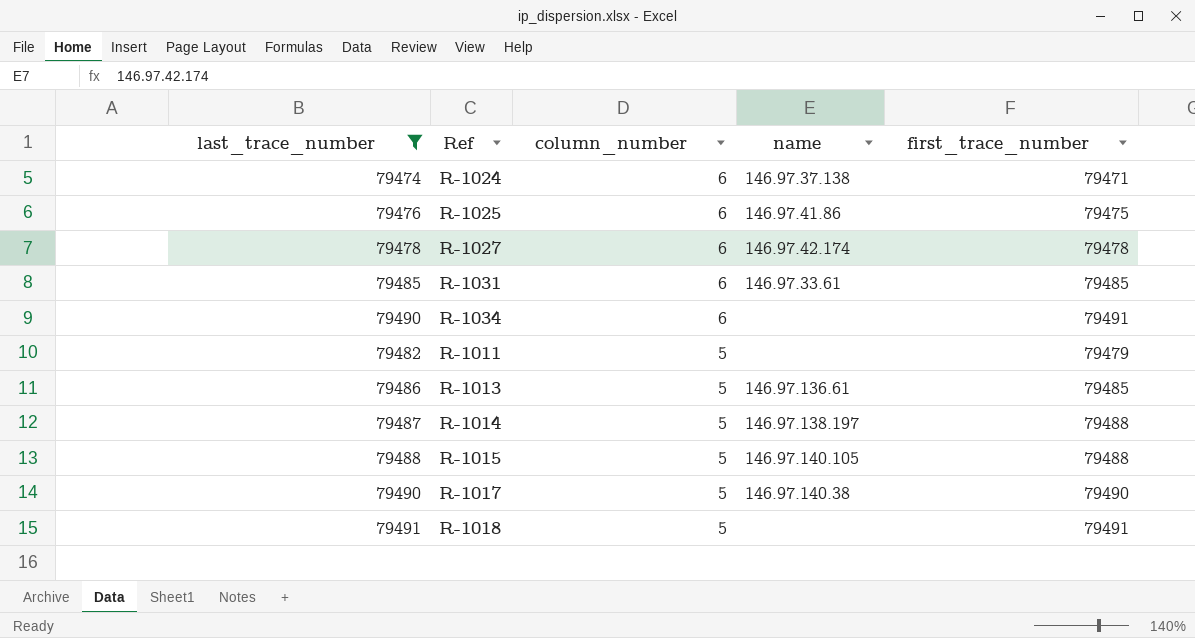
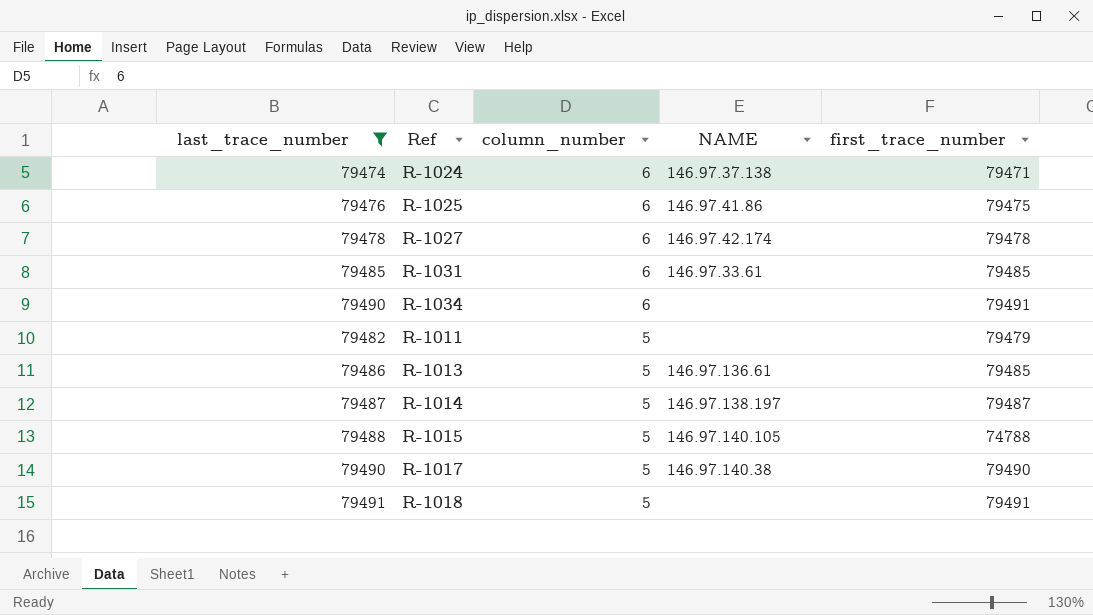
column name: name -> NAME
R-1014 | first_trace_number: 79488 -> 79487
R-1015 | first_trace_number: 79488 -> 74788

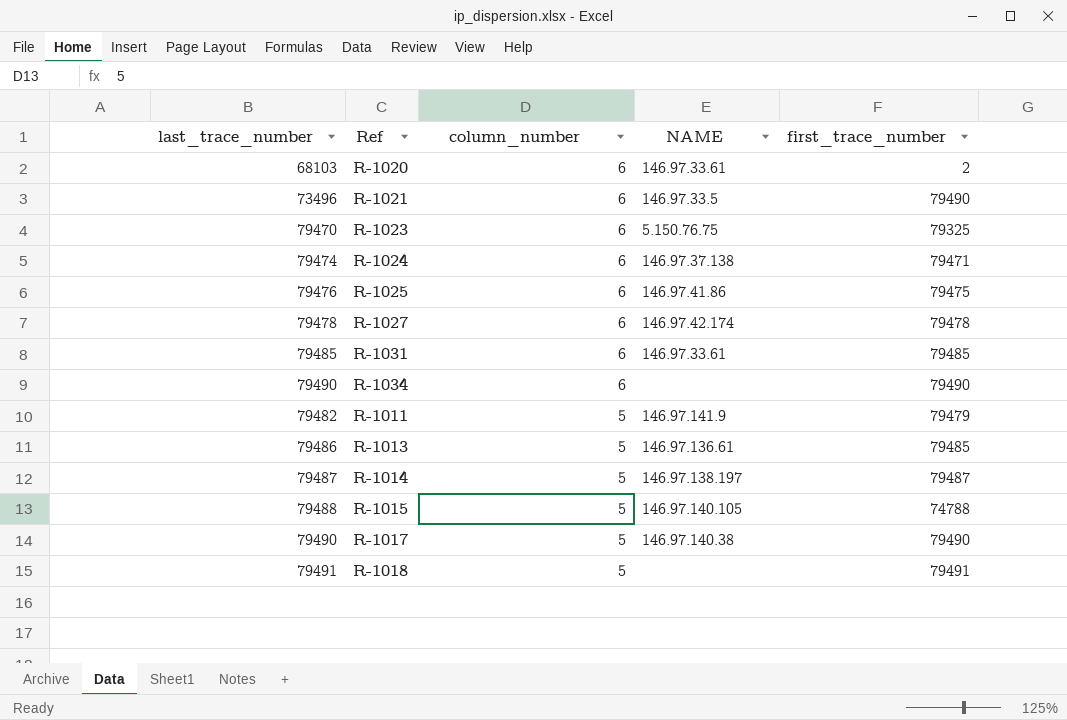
filter: last_trace_number >= 79474 -> none
R-1034 | first_trace_number: 79491 -> 79490
R-1011 | NAME: none -> 146.97.141.9

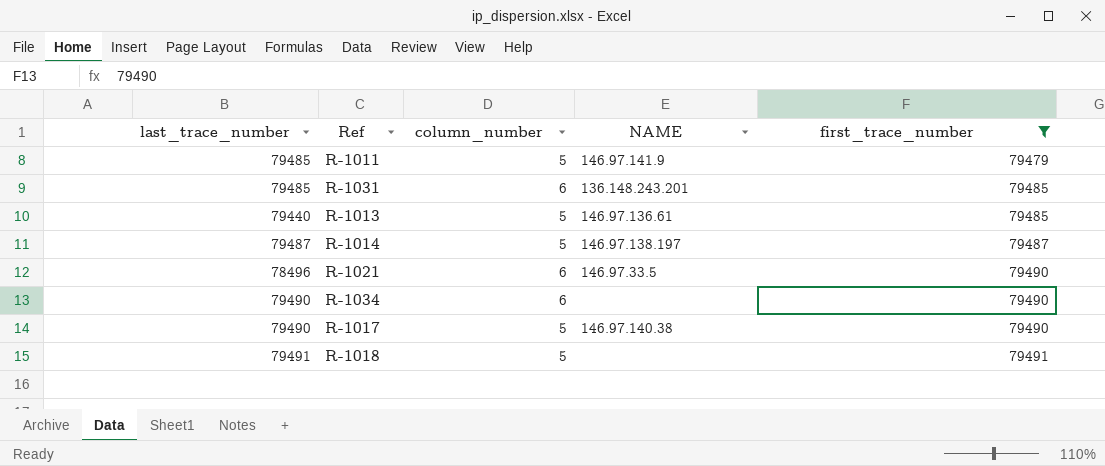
filter: none -> first_trace_number >= 79479
row order: column_number descending -> first_trace_number ascending
R-1011 | last_trace_number: 79482 -> 79485
R-1031 | NAME: 146.97.33.61 -> 136.148.243.201
R-1013 | last_trace_number: 79486 -> 79440
R-1021 | last_trace_number: 73496 -> 78496

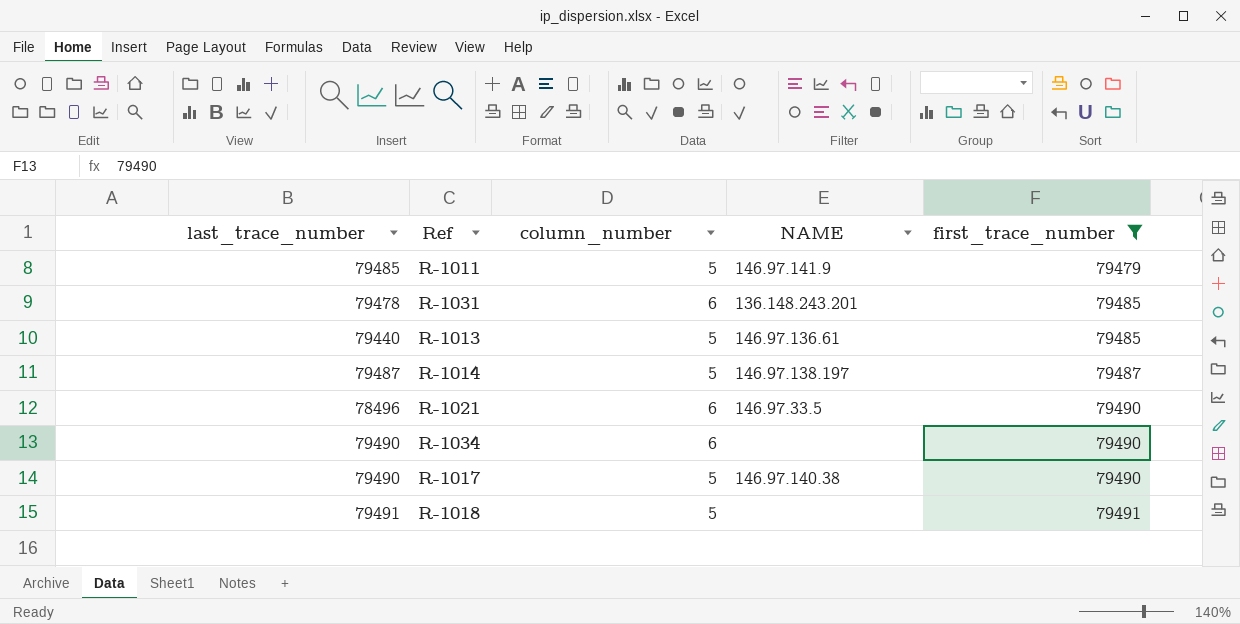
R-1031 | last_trace_number: 79485 -> 79478

